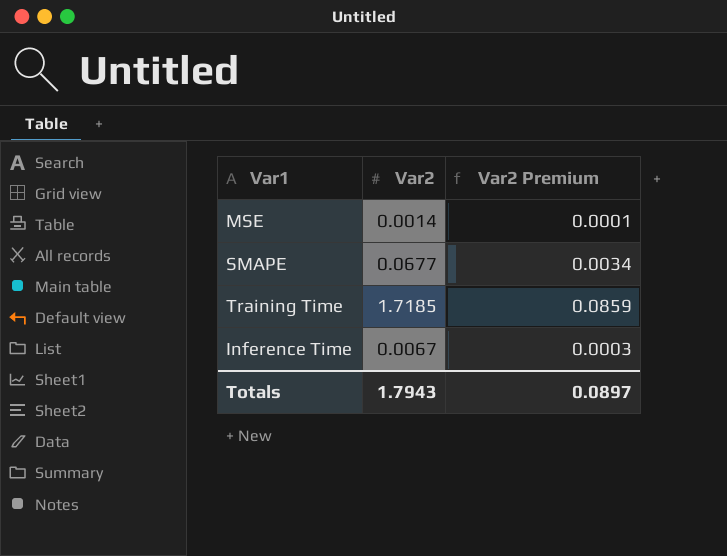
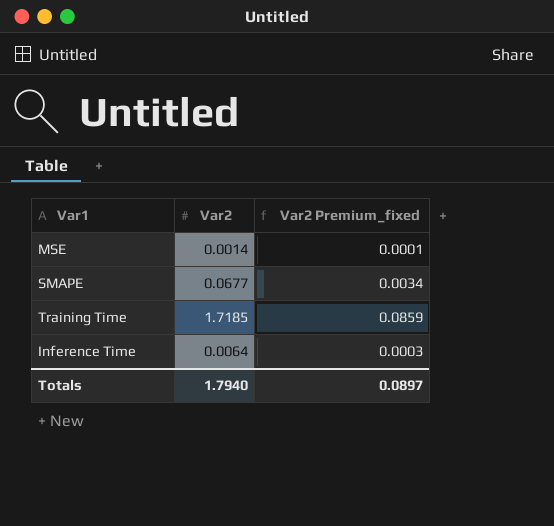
column name: Var2 Premium -> Var2 Premium_fixed
Inference Time | Var2: 0.0067 -> 0.0064
Totals | Var2: 1.7943 -> 1.7940

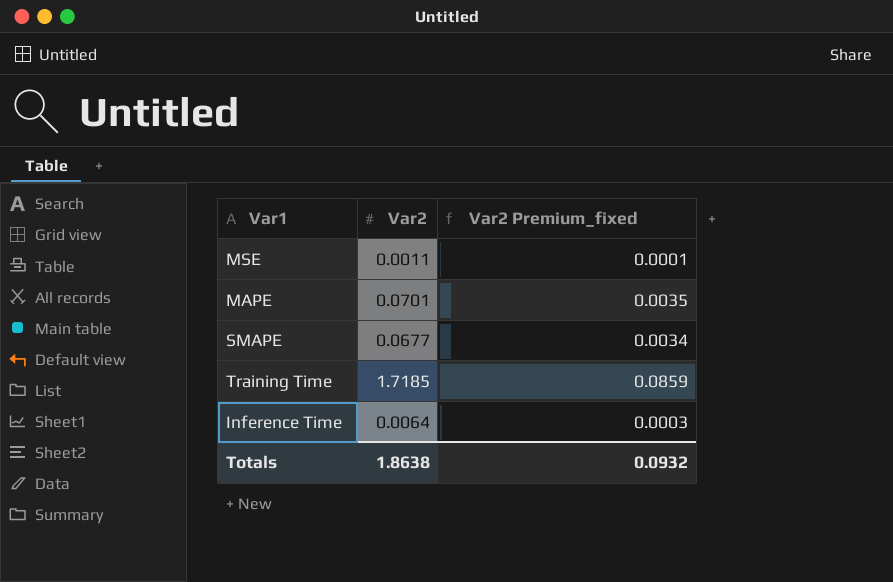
MSE | Var2: 0.0014 -> 0.0011
row MAPE: none -> 0.0701 | 0.0035
Totals | Var2: 1.7940 -> 1.8638
Totals | Var2 Premium_fixed: 0.0897 -> 0.0932

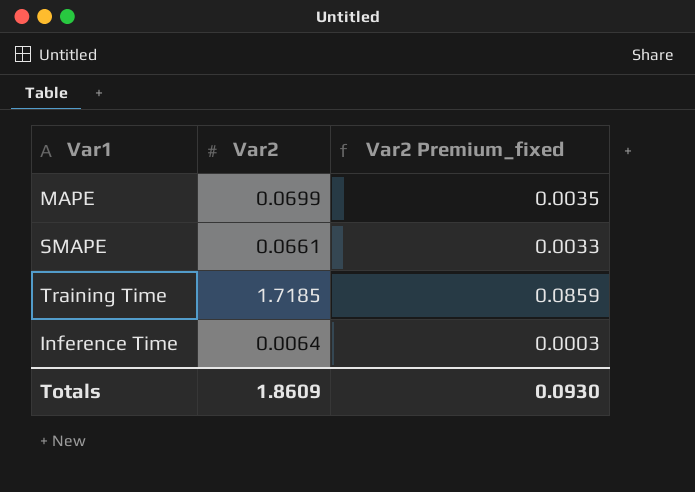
row MSE: 0.0011 | 0.0001 -> none
MAPE | Var2: 0.0701 -> 0.0699
SMAPE | Var2: 0.0677 -> 0.0661
SMAPE | Var2 Premium_fixed: 0.0034 -> 0.0033
Totals | Var2: 1.8638 -> 1.8609
Totals | Var2 Premium_fixed: 0.0932 -> 0.0930

